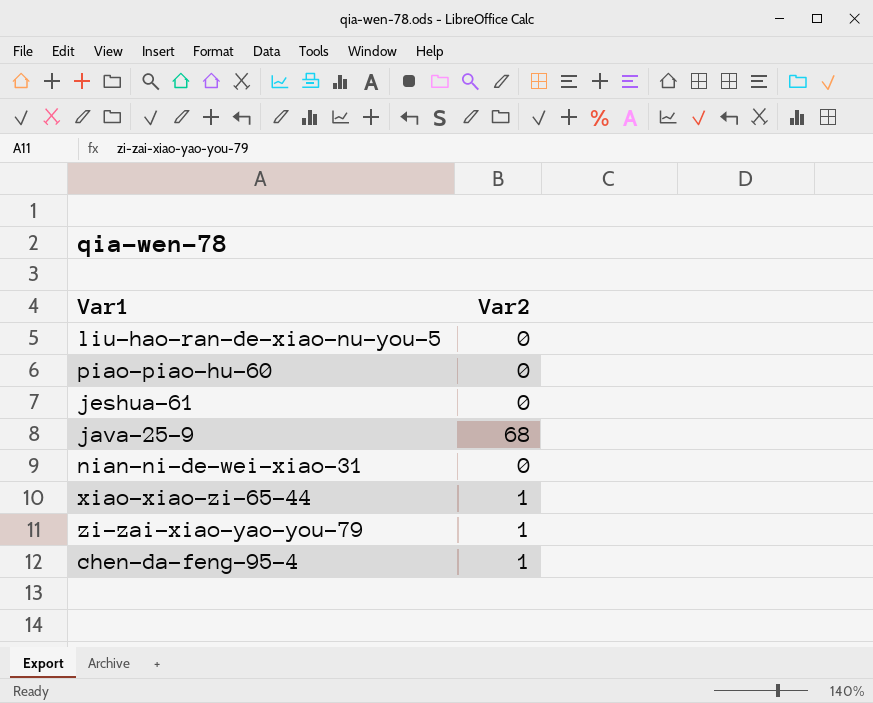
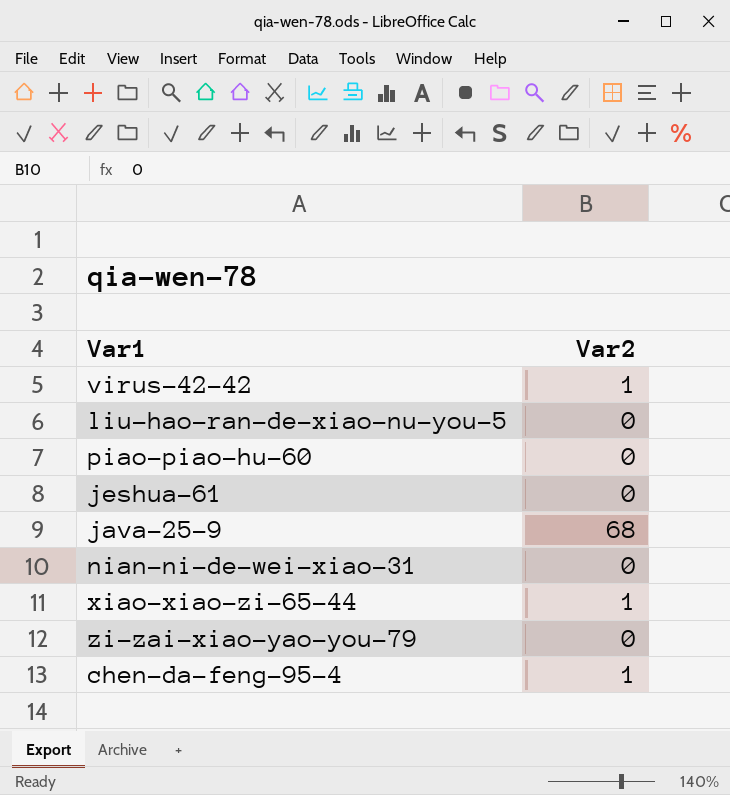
row virus-42-42: none -> 1
zi-zai-xiao-yao-you-79 | Var2: 1 -> 0

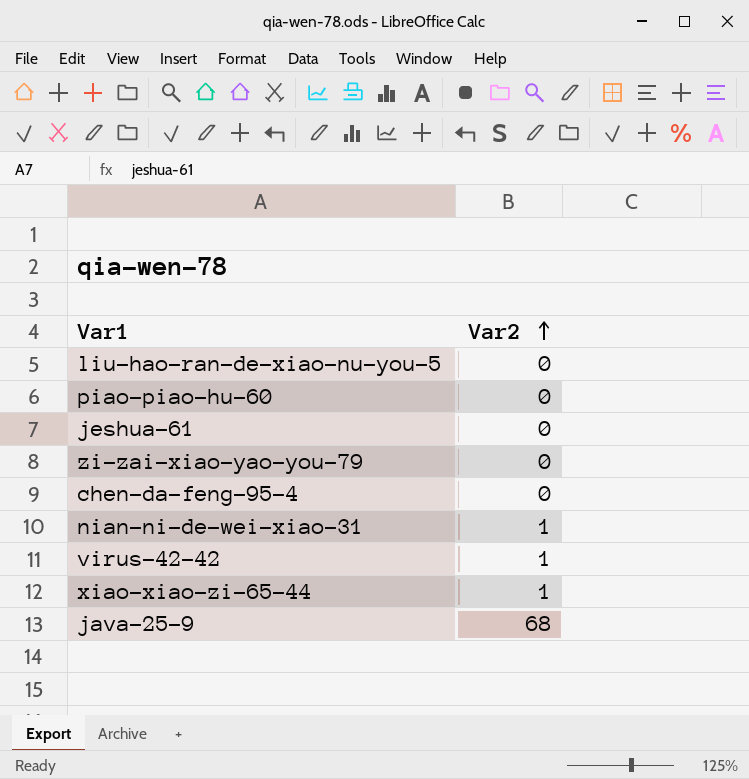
row order: none -> Var2 ascending
chen-da-feng-95-4 | Var2: 1 -> 0
nian-ni-de-wei-xiao-31 | Var2: 0 -> 1

